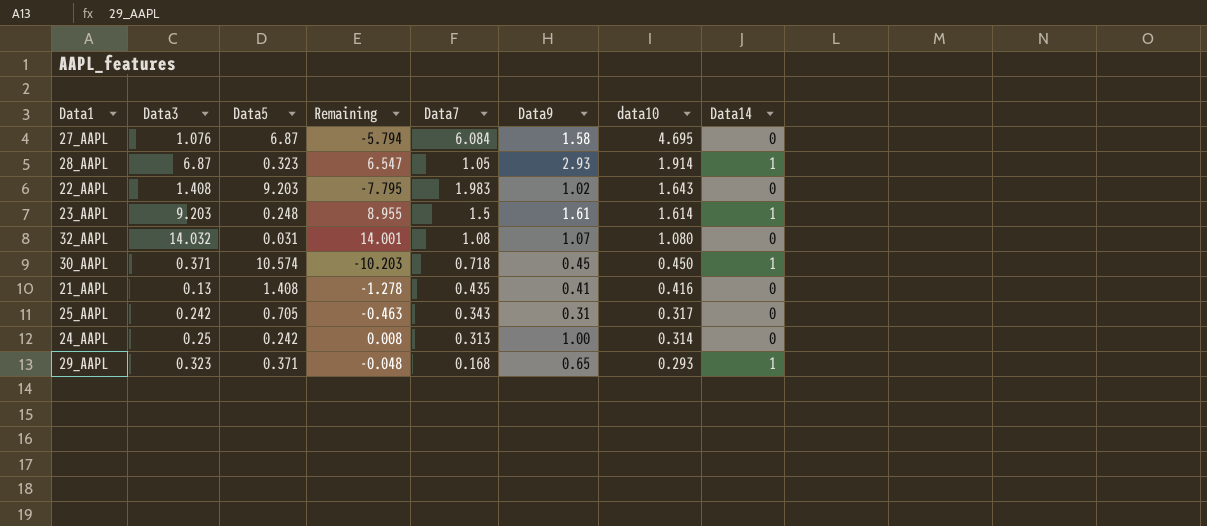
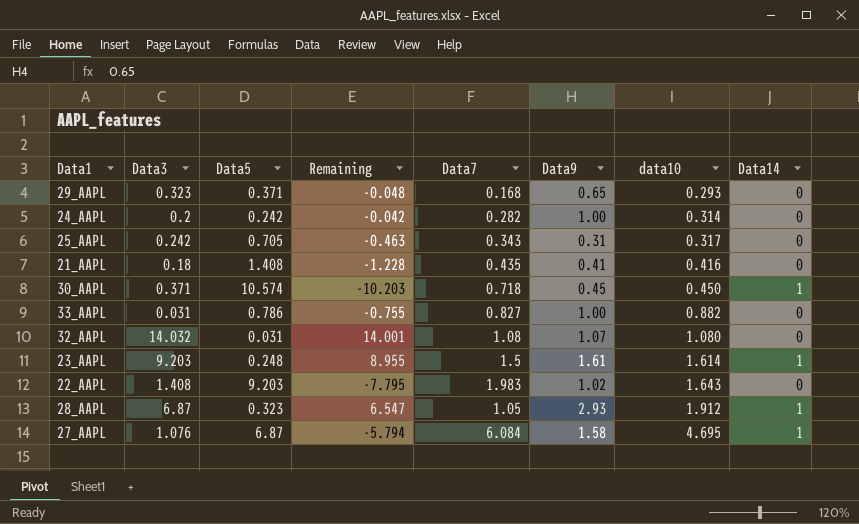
row order: data10 descending -> data10 ascending
29_AAPL | Data14: 1 -> 0
24_AAPL | Data3: 0.25 -> 0.2
24_AAPL | Remaining: 0.008 -> -0.042
24_AAPL | Data7: 0.313 -> 0.282
21_AAPL | Data3: 0.13 -> 0.18
21_AAPL | Remaining: -1.278 -> -1.228
row 33_AAPL: none -> 0.031 | 0.786 | -0.755 | 0.827 | 1.00 | 0.882 | 0
28_AAPL | data10: 1.914 -> 1.912
27_AAPL | Data14: 0 -> 1

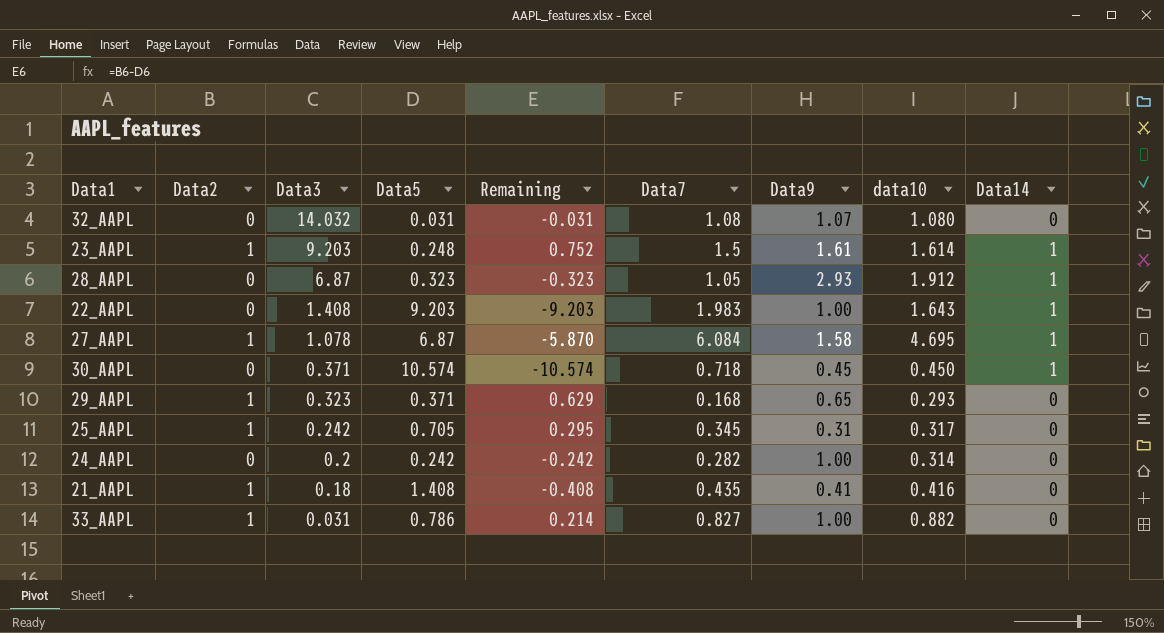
row order: data10 ascending -> Data3 descending
column Data2 | position: none -> 2
column Remaining | formula: [Data3] - [Data5] -> [Data2] - [Data5]
22_AAPL | Data9: 1.02 -> 1.00
22_AAPL | Data14: 0 -> 1
27_AAPL | Data3: 1.076 -> 1.078
25_AAPL | Data7: 0.343 -> 0.345

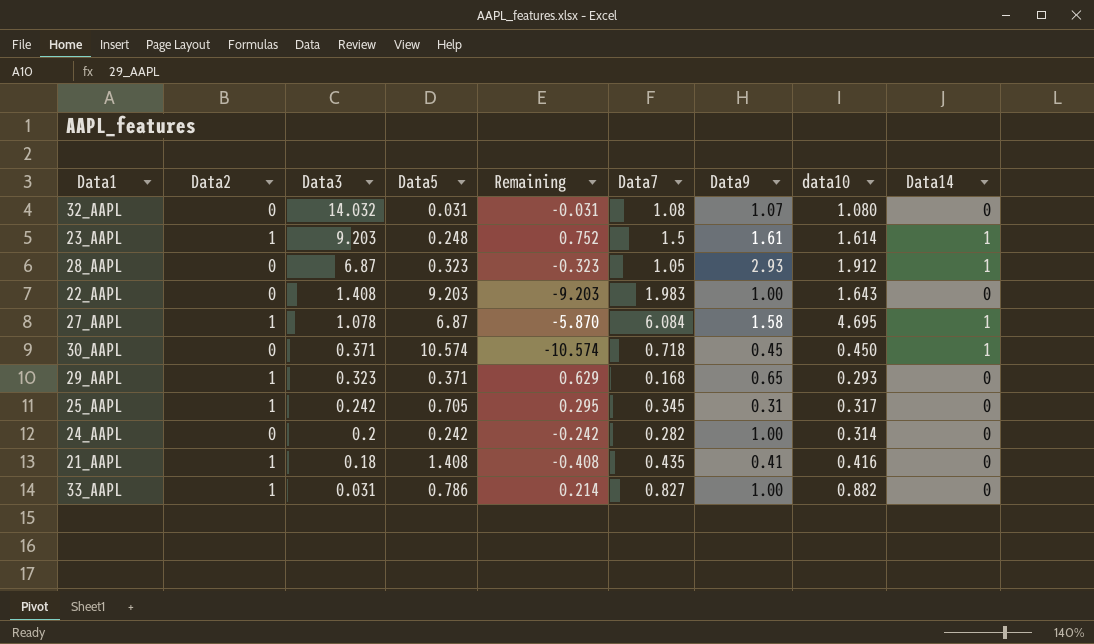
22_AAPL | Data14: 1 -> 0

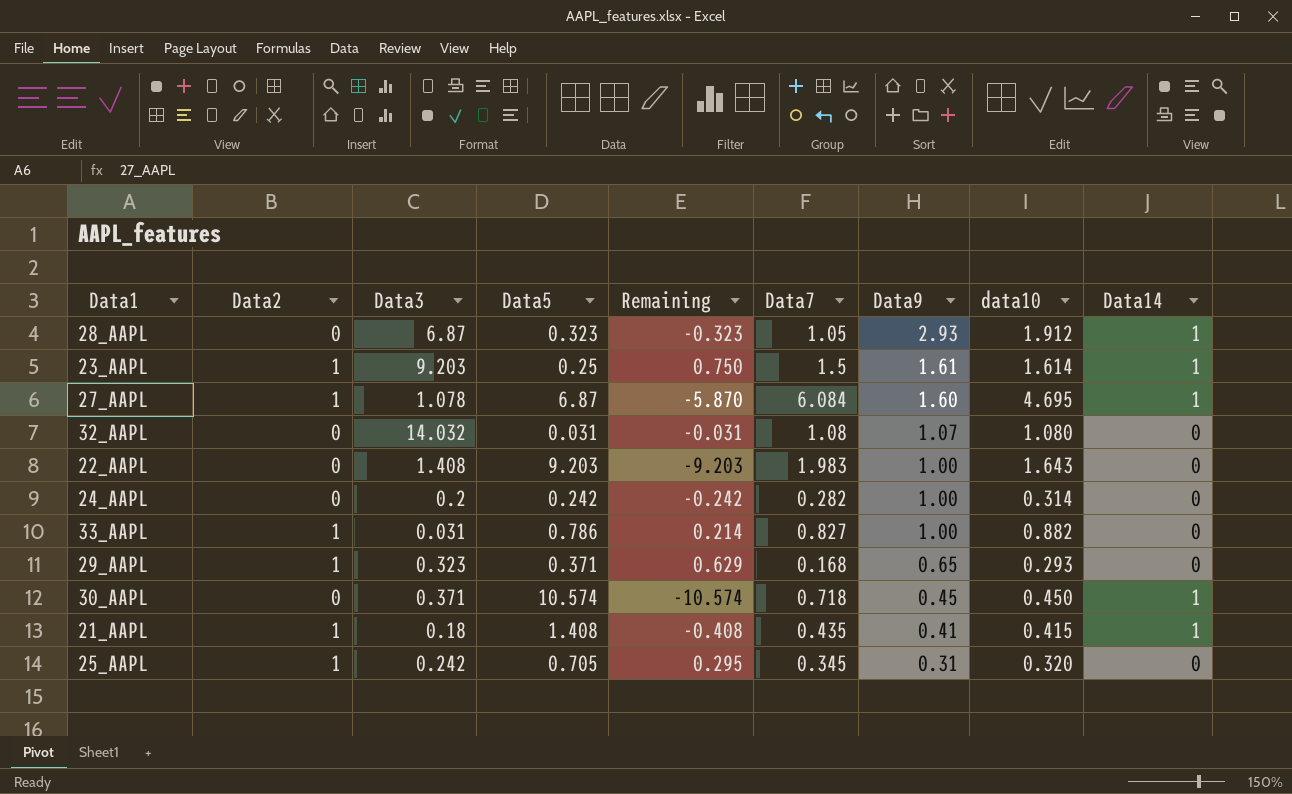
row order: Data3 descending -> Data9 descending
23_AAPL | Data5: 0.248 -> 0.25
23_AAPL | Remaining: 0.752 -> 0.750
27_AAPL | Data9: 1.58 -> 1.60
21_AAPL | data10: 0.416 -> 0.415
21_AAPL | Data14: 0 -> 1
25_AAPL | data10: 0.317 -> 0.320

